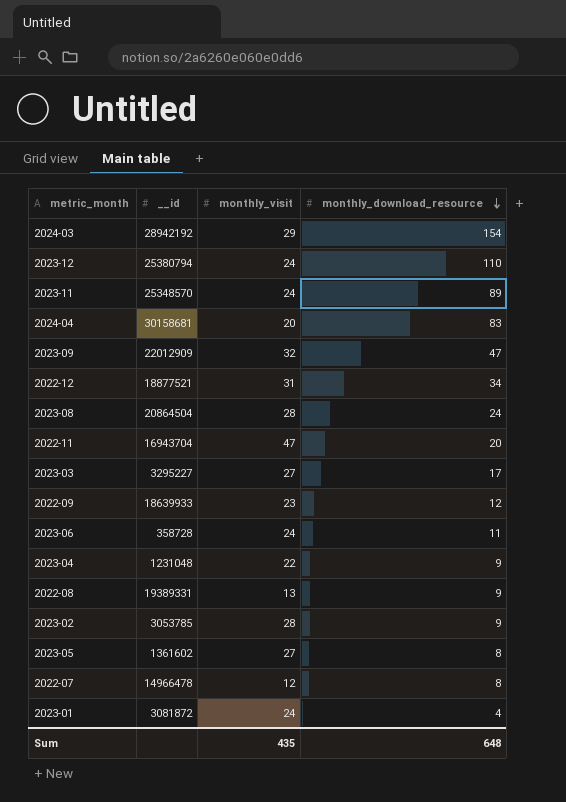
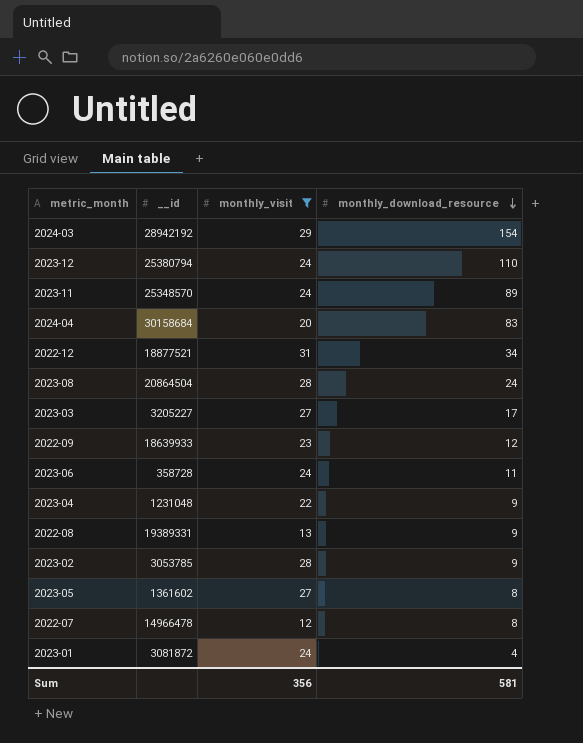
filter: none -> monthly_visit <= 31
2024-04 | __id: 30158681 -> 30158684
2023-03 | __id: 3295227 -> 3205227
Sum | monthly_visit: 435 -> 356
Sum | monthly_download_resource: 648 -> 581

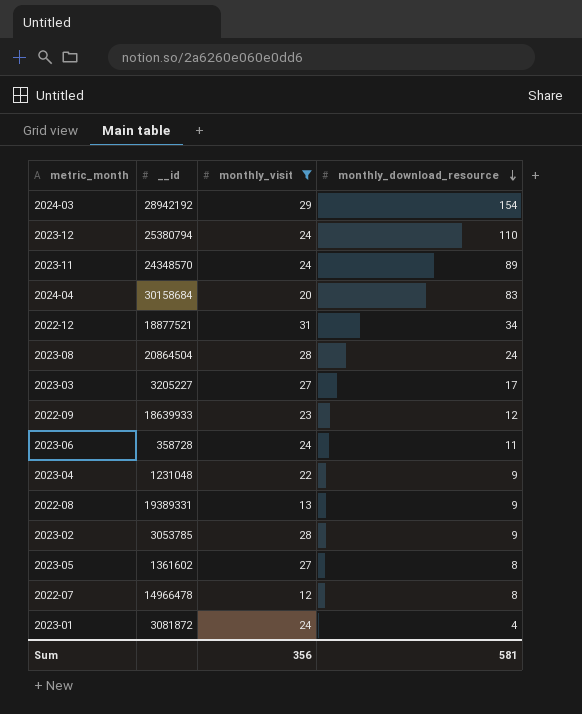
2023-11 | __id: 25348570 -> 24348570

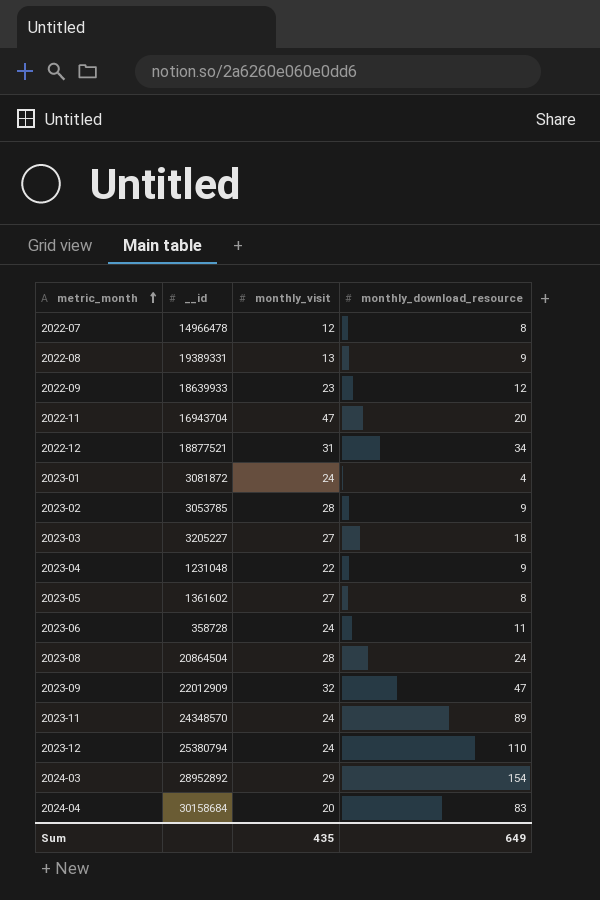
filter: monthly_visit <= 31 -> none
row order: monthly_download_resource descending -> metric_month ascending
2023-03 | monthly_download_resource: 17 -> 18
2024-03 | __id: 28942192 -> 28952892
Sum | monthly_visit: 356 -> 435
Sum | monthly_download_resource: 581 -> 649

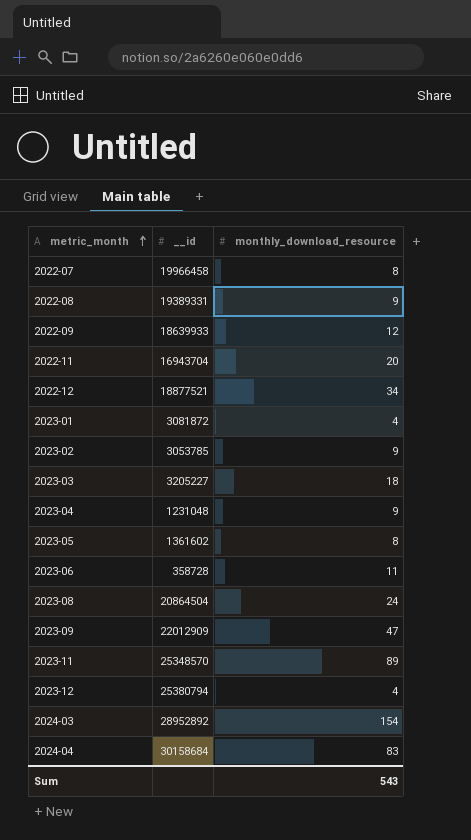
column monthly_visit | position: 3 -> none
2022-07 | __id: 14966478 -> 19966458
2023-11 | __id: 24348570 -> 25348570
2023-12 | monthly_download_resource: 110 -> 4
Sum | monthly_download_resource: 649 -> 543

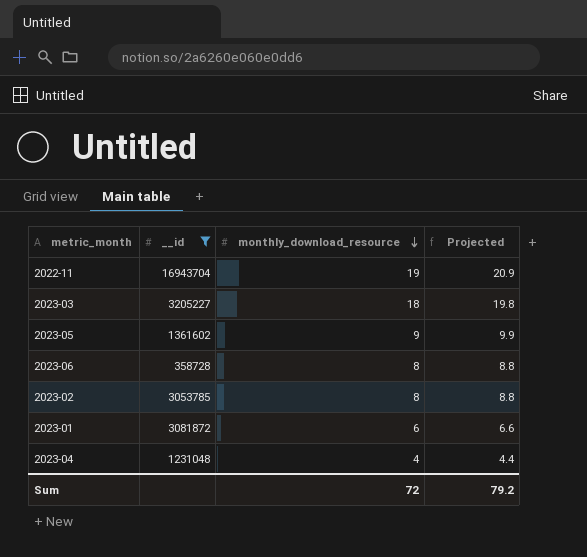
filter: none -> __id <= 16943704
row order: metric_month ascending -> monthly_download_resource descending
column Projected | formula: none -> [monthly_download_resource] * 1.1
2022-11 | monthly_download_resource: 20 -> 19
2023-05 | monthly_download_resource: 8 -> 9
2023-06 | monthly_download_resource: 11 -> 8
2023-02 | monthly_download_resource: 9 -> 8
2023-01 | monthly_download_resource: 4 -> 6
2023-04 | monthly_download_resource: 9 -> 4
Sum | monthly_download_resource: 543 -> 72

